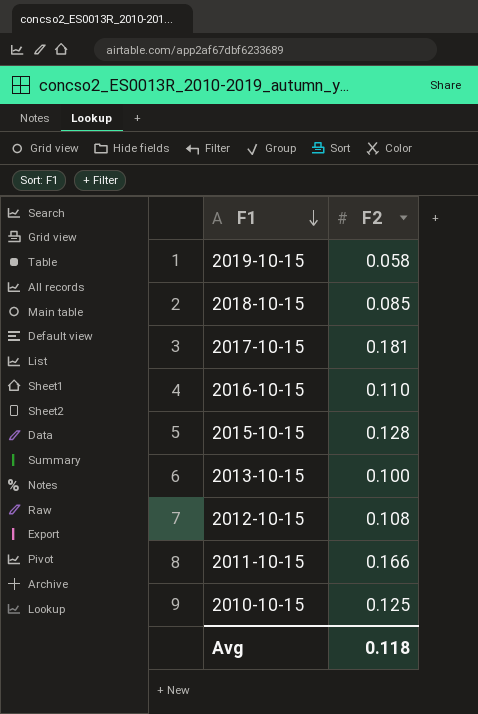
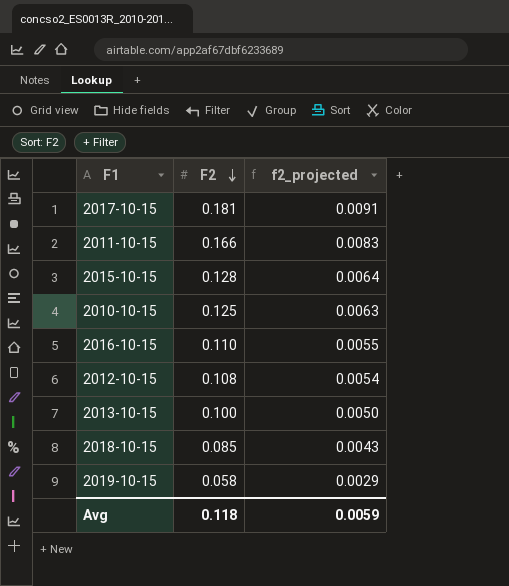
row order: F1 descending -> F2 descending
column f2_projected | formula: none -> [F2] * 0.05

